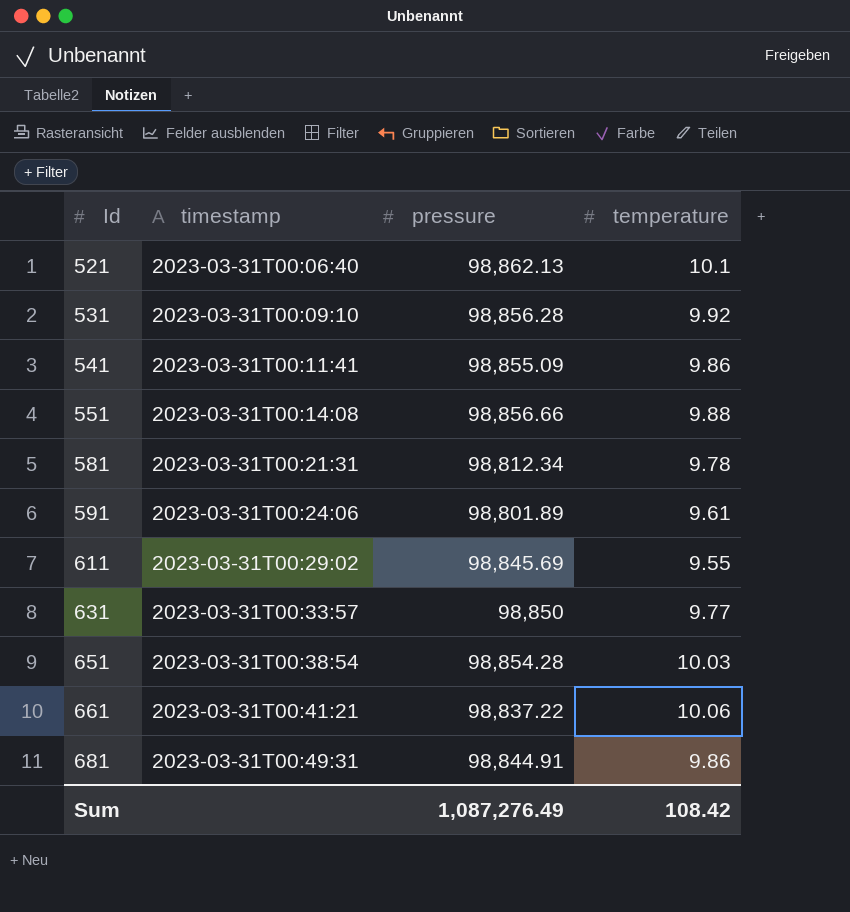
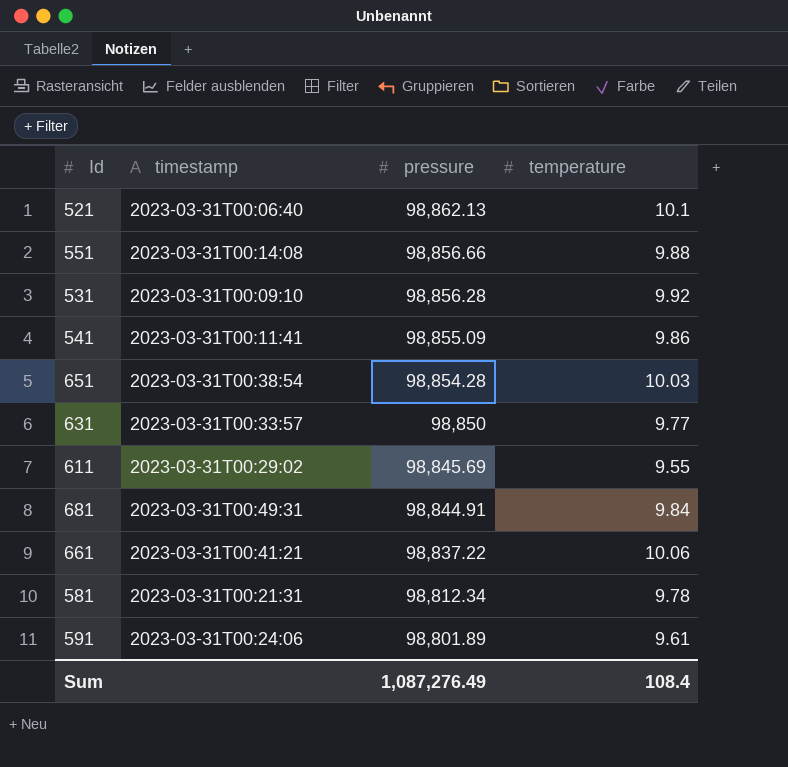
row order: Id ascending -> pressure descending
681 | temperature: 9.86 -> 9.84
Sum | temperature: 108.42 -> 108.4

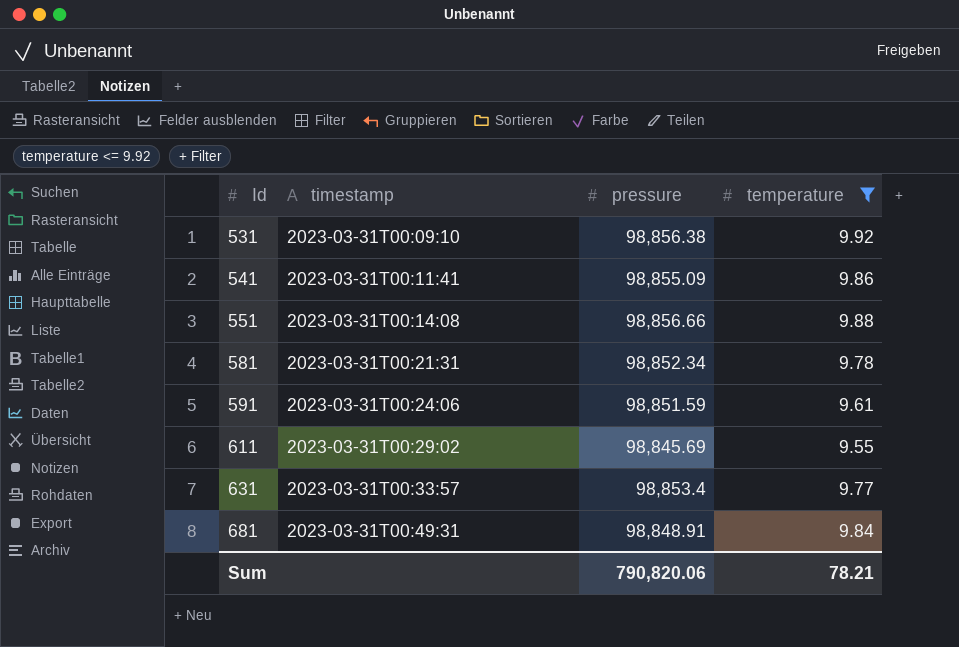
filter: none -> temperature <= 9.92
row order: pressure descending -> Id ascending
531 | pressure: 98,856.28 -> 98,856.38
581 | pressure: 98,812.34 -> 98,852.34
591 | pressure: 98,801.89 -> 98,851.59
631 | pressure: 98,850 -> 98,853.4
681 | pressure: 98,844.91 -> 98,848.91
Sum | pressure: 1,087,276.49 -> 790,820.06
Sum | temperature: 108.4 -> 78.21

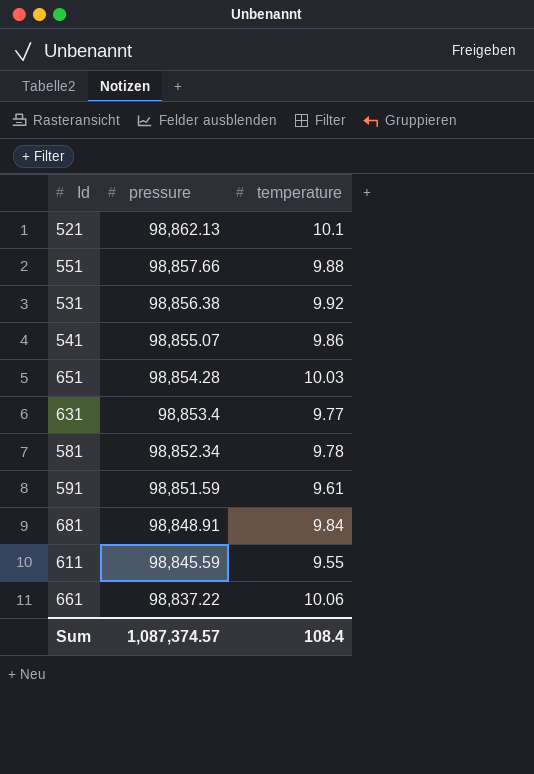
filter: temperature <= 9.92 -> none
row order: Id ascending -> pressure descending
column timestamp | position: 2 -> none
551 | pressure: 98,856.66 -> 98,857.66
541 | pressure: 98,855.09 -> 98,855.07
611 | pressure: 98,845.69 -> 98,845.59
Sum | pressure: 790,820.06 -> 1,087,374.57
Sum | temperature: 78.21 -> 108.4

